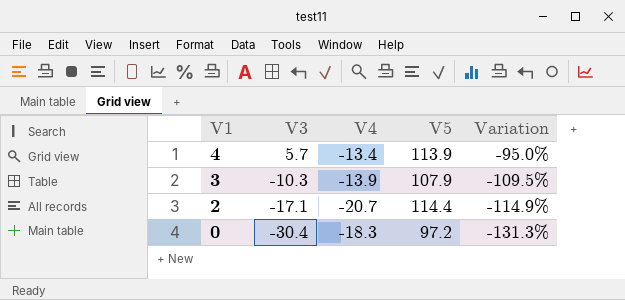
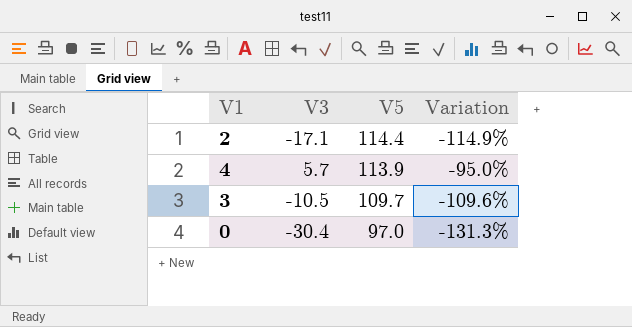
row order: V1 descending -> V5 descending
column V4 | position: 3 -> none
3 | V3: -10.3 -> -10.5
3 | V5: 107.9 -> 109.7
3 | Variation: -109.5% -> -109.6%
0 | V5: 97.2 -> 97.0

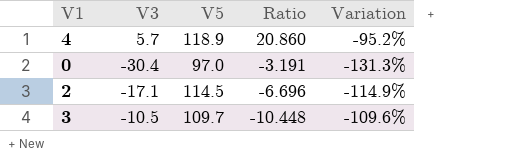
row order: V5 descending -> Ratio descending
column Ratio | formula: none -> [V5] / [V3]
4 | V5: 113.9 -> 118.9
4 | Variation: -95.0% -> -95.2%
2 | V5: 114.4 -> 114.5

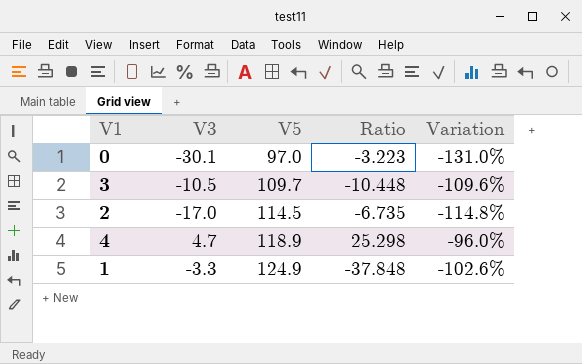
row order: Ratio descending -> V5 ascending
0 | V3: -30.4 -> -30.1
0 | Ratio: -3.191 -> -3.223
0 | Variation: -131.3% -> -131.0%
2 | V3: -17.1 -> -17.0
2 | Ratio: -6.696 -> -6.735
2 | Variation: -114.9% -> -114.8%
4 | V3: 5.7 -> 4.7
4 | Ratio: 20.860 -> 25.298
4 | Variation: -95.2% -> -96.0%
row 1: none -> -3.3 | 124.9 | -37.848 | -102.6%

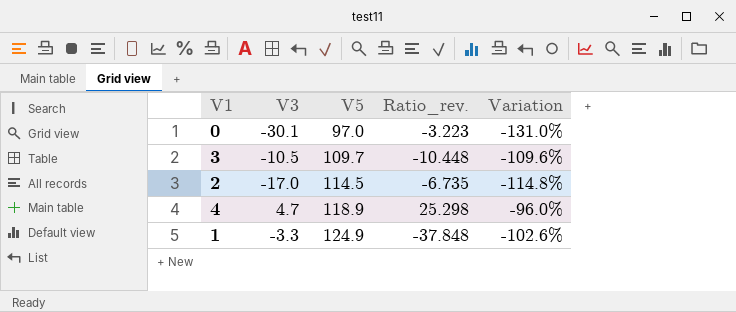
column name: Ratio -> Ratio_rev.

